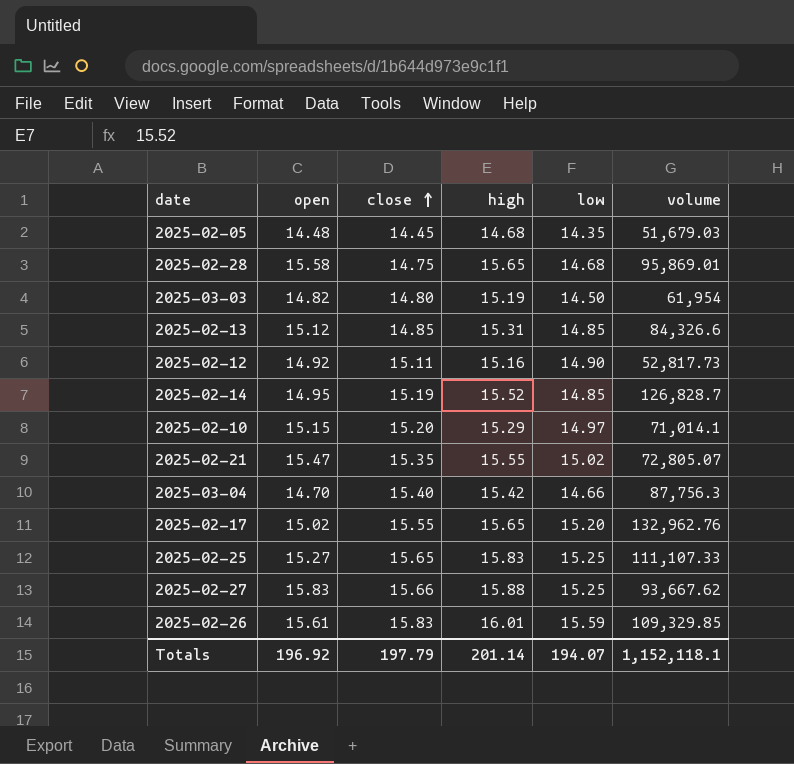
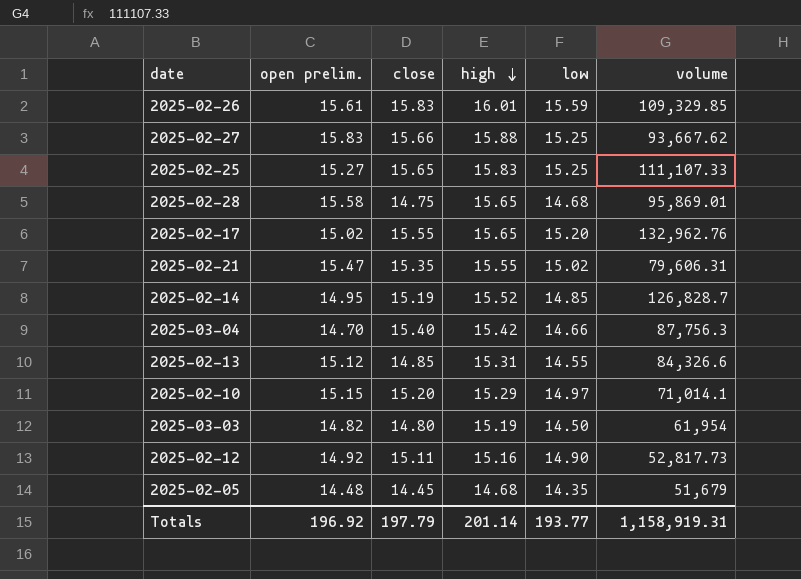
row order: close ascending -> high descending
column name: open -> open prelim.
2025-02-21 | volume: 72,805.07 -> 79,606.31
2025-02-13 | low: 14.85 -> 14.55
2025-02-05 | volume: 51,679.03 -> 51,679
Totals | low: 194.07 -> 193.77
Totals | volume: 1,152,118.1 -> 1,158,919.31

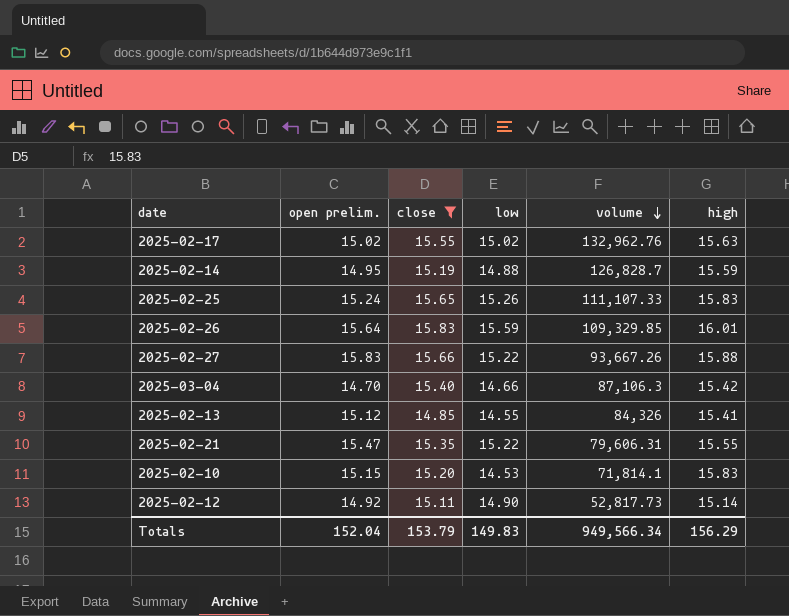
filter: none -> close >= 14.85
row order: high descending -> volume descending
column high | position: 4 -> 6
2025-02-17 | low: 15.20 -> 15.02
2025-02-17 | high: 15.65 -> 15.63
2025-02-14 | low: 14.85 -> 14.88
2025-02-14 | high: 15.52 -> 15.59
2025-02-25 | open prelim.: 15.27 -> 15.24
2025-02-25 | low: 15.25 -> 15.26
2025-02-26 | open prelim.: 15.61 -> 15.64
2025-02-27 | low: 15.25 -> 15.22
2025-02-27 | volume: 93,667.62 -> 93,667.26
2025-03-04 | volume: 87,756.3 -> 87,106.3
2025-02-13 | volume: 84,326.6 -> 84,326
2025-02-13 | high: 15.31 -> 15.41
2025-02-21 | low: 15.02 -> 15.22
2025-02-10 | low: 14.97 -> 14.53
2025-02-10 | volume: 71,014.1 -> 71,814.1
2025-02-10 | high: 15.29 -> 15.83
2025-02-12 | high: 15.16 -> 15.14
Totals | open prelim.: 196.92 -> 152.04
Totals | close: 197.79 -> 153.79
Totals | low: 193.77 -> 149.83
Totals | volume: 1,158,919.31 -> 949,566.34
Totals | high: 201.14 -> 156.29

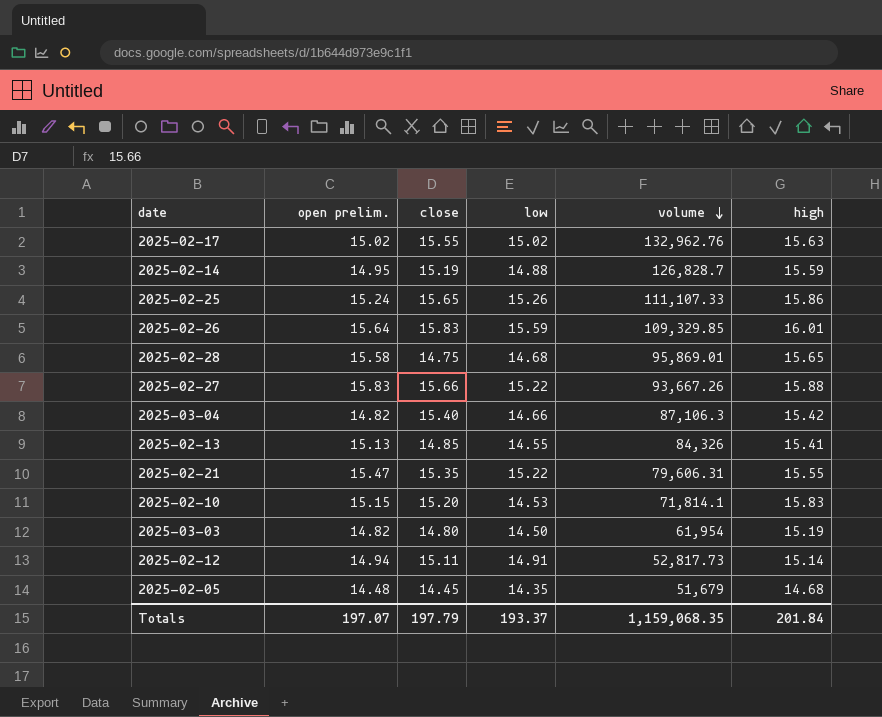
filter: close >= 14.85 -> none
2025-02-25 | high: 15.83 -> 15.86
2025-03-04 | open prelim.: 14.70 -> 14.82
2025-02-13 | open prelim.: 15.12 -> 15.13
2025-02-12 | open prelim.: 14.92 -> 14.94
2025-02-12 | low: 14.90 -> 14.91
Totals | open prelim.: 152.04 -> 197.07
Totals | close: 153.79 -> 197.79
Totals | low: 149.83 -> 193.37
Totals | volume: 949,566.34 -> 1,159,068.35
Totals | high: 156.29 -> 201.84

